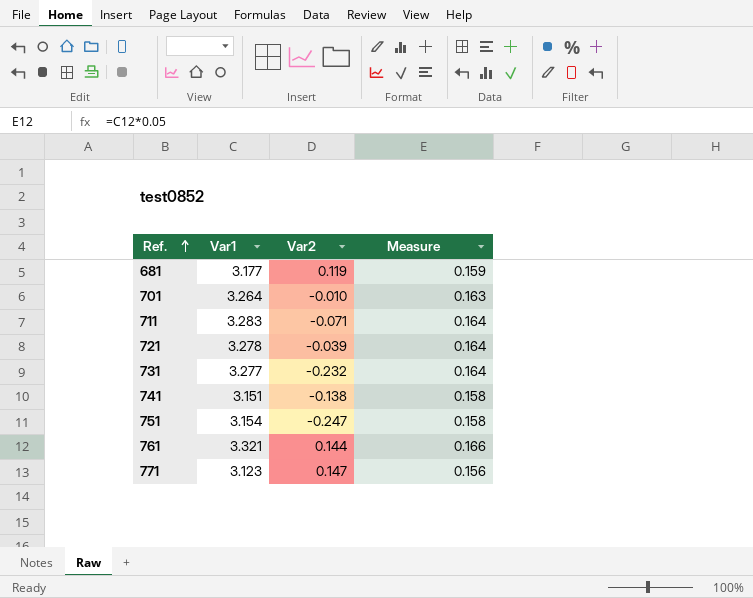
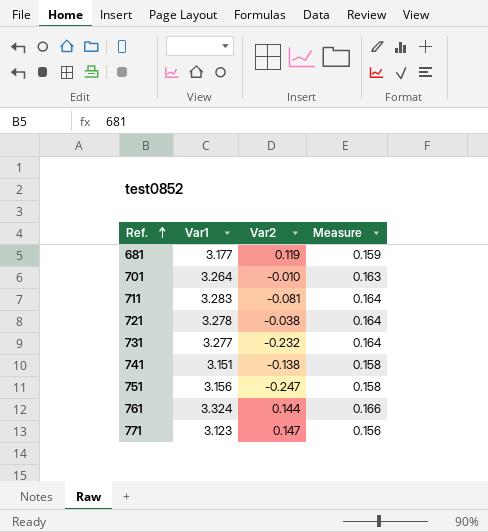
711 | Var2: -0.071 -> -0.081
721 | Var2: -0.039 -> -0.038
751 | Var1: 3.154 -> 3.156
761 | Var1: 3.321 -> 3.324

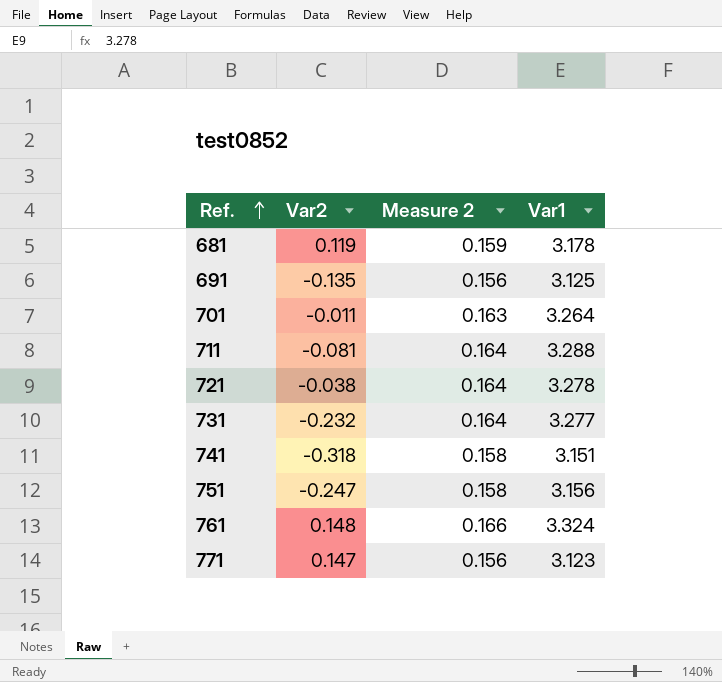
column name: Measure -> Measure 2
column Var1 | position: 2 -> 4
681 | Var1: 3.177 -> 3.178
row 691: none -> -0.135 | 0.156 | 3.125
701 | Var2: -0.010 -> -0.011
711 | Var1: 3.283 -> 3.288
741 | Var2: -0.138 -> -0.318
761 | Var2: 0.144 -> 0.148

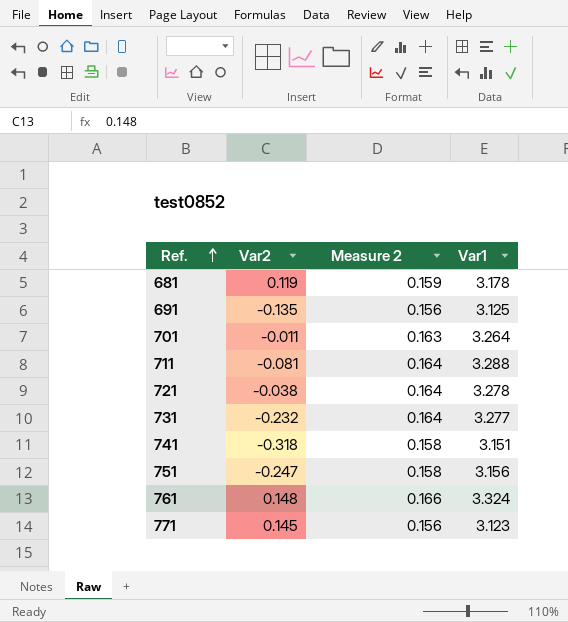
771 | Var2: 0.147 -> 0.145

